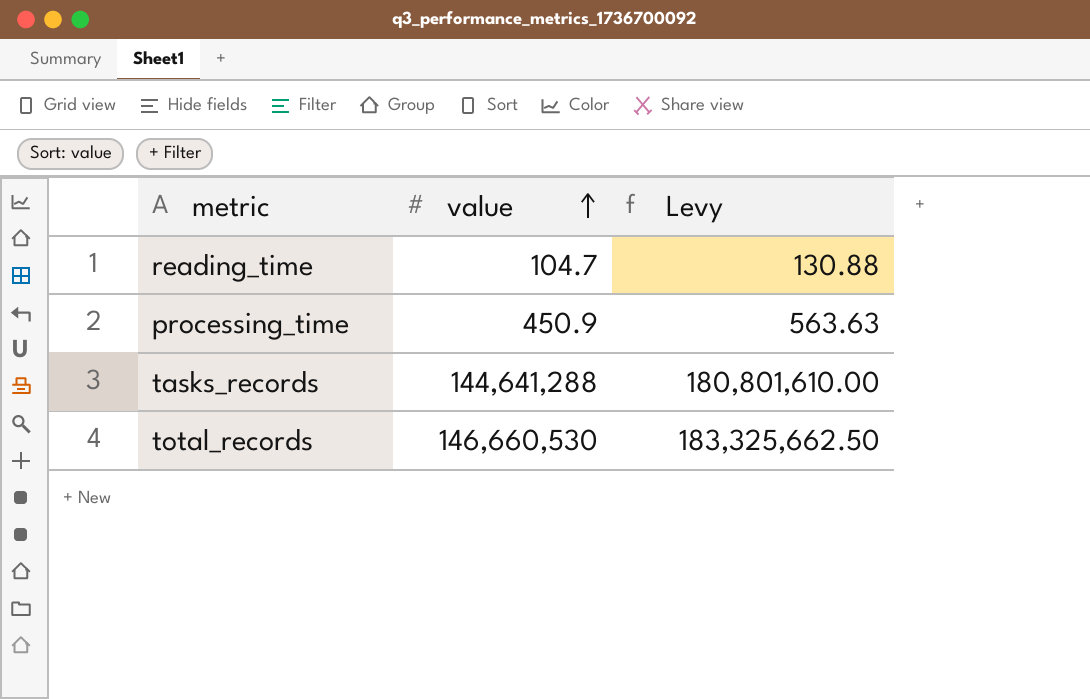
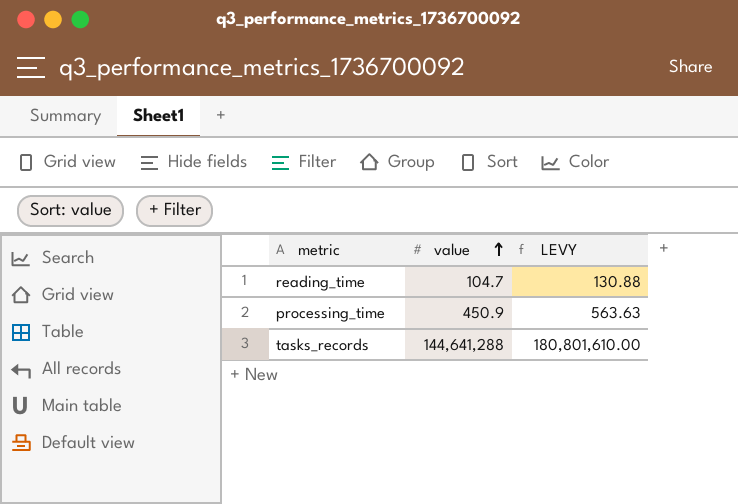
column name: Levy -> LEVY
row total_records: 146,660,530 | 183,325,662.50 -> none

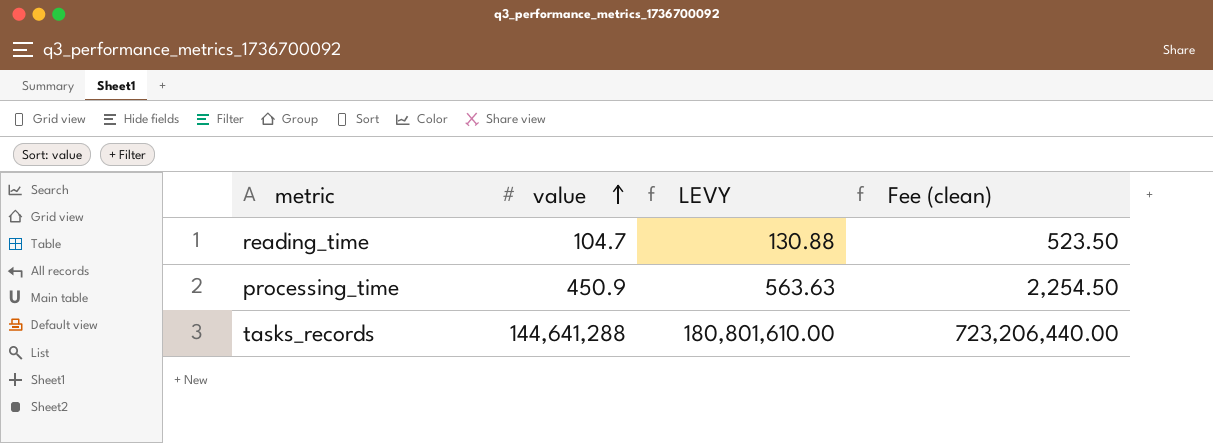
column Fee (clean) | formula: none -> [value] * 5

